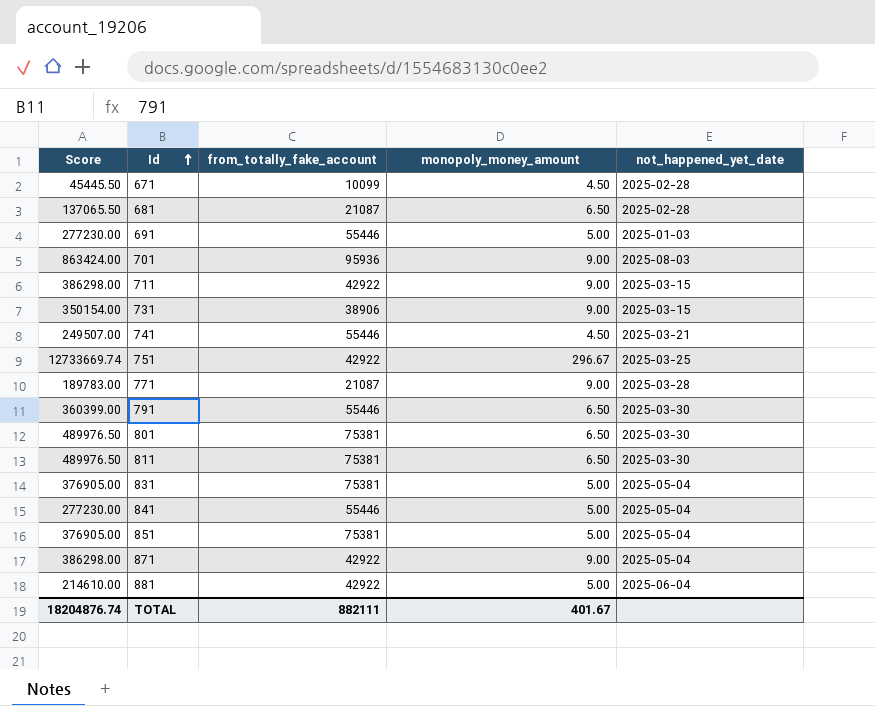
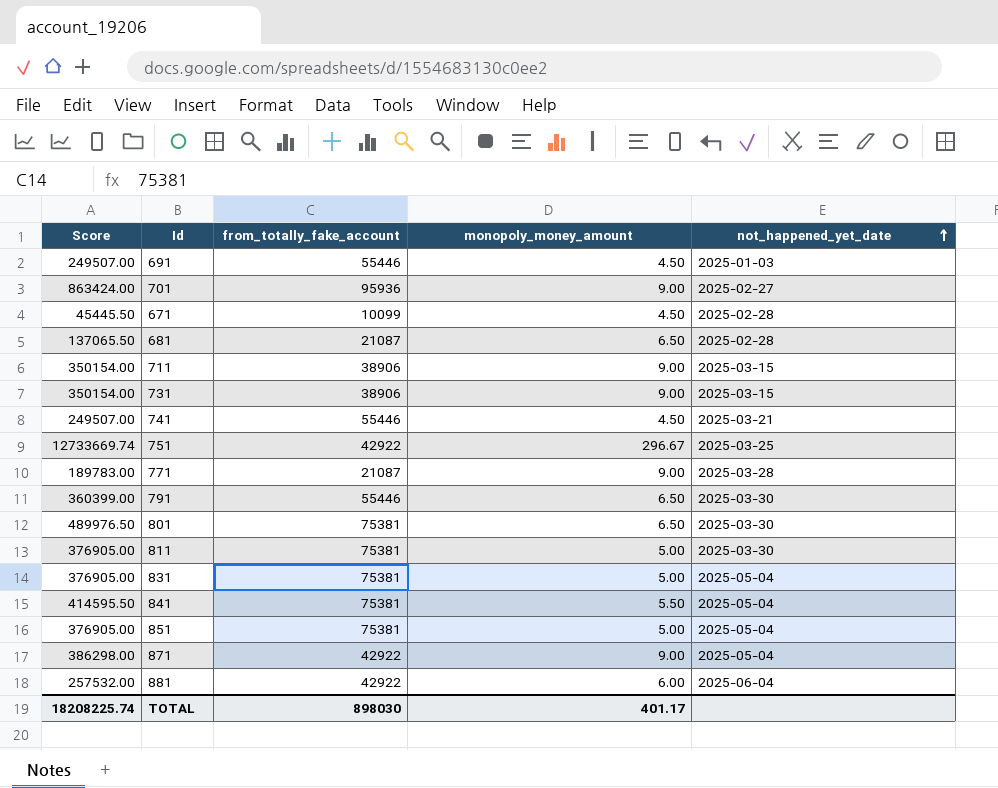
row order: Id ascending -> not_happened_yet_date ascending
691 | Score: 277230.00 -> 249507.00
691 | monopoly_money_amount: 5.00 -> 4.50
701 | not_happened_yet_date: 2025-08-03 -> 2025-02-27
711 | Score: 386298.00 -> 350154.00
711 | from_totally_fake_account: 42922 -> 38906
811 | Score: 489976.50 -> 376905.00
811 | monopoly_money_amount: 6.50 -> 5.00
841 | Score: 277230.00 -> 414595.50
841 | from_totally_fake_account: 55446 -> 75381
841 | monopoly_money_amount: 5.00 -> 5.50
881 | Score: 214610.00 -> 257532.00
881 | monopoly_money_amount: 5.00 -> 6.00
TOTAL | Score: 18204876.74 -> 18208225.74
TOTAL | from_totally_fake_account: 882111 -> 898030
TOTAL | monopoly_money_amount: 401.67 -> 401.17

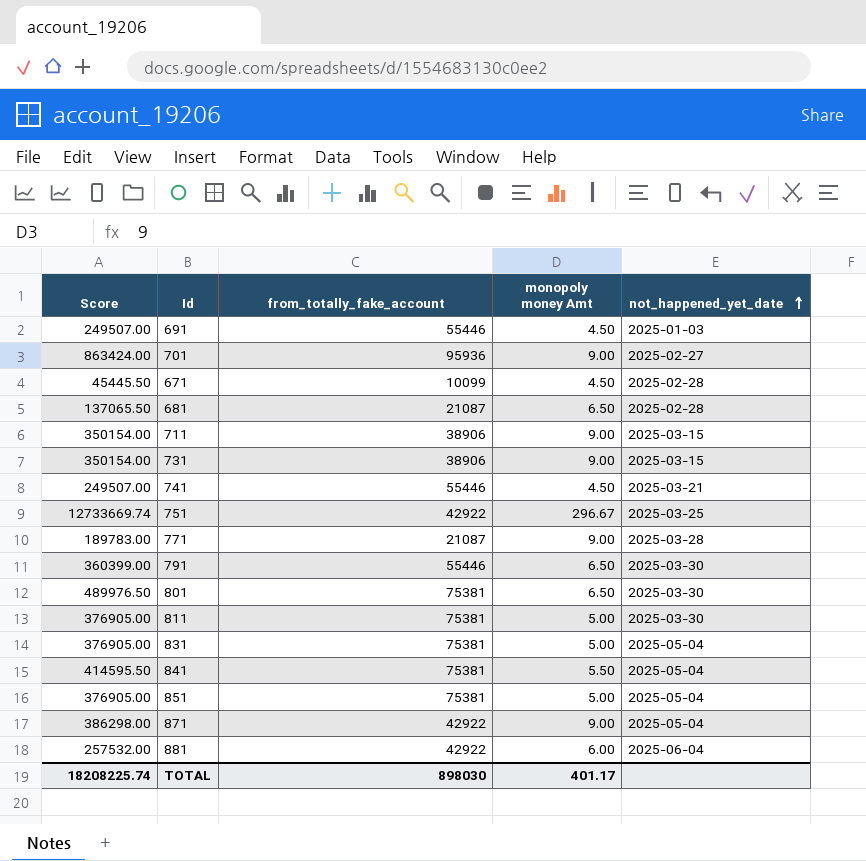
column name: monopoly_money_amount -> monopoly money Amt

